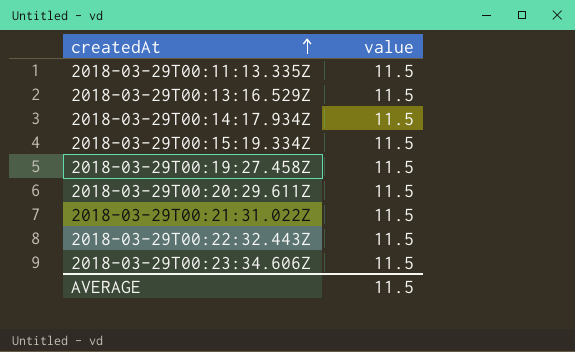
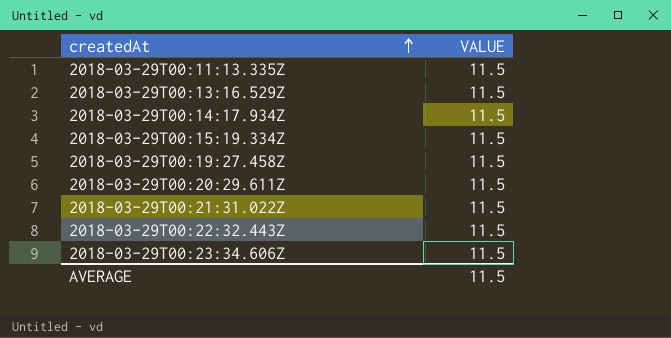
column name: value -> VALUE

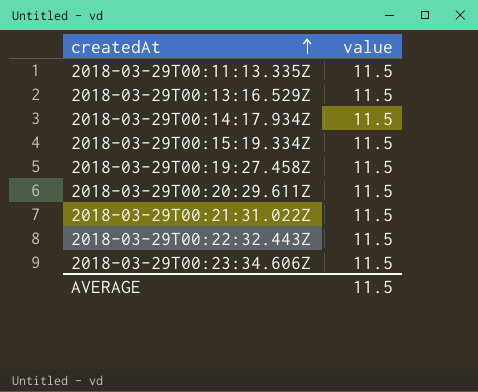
column name: VALUE -> value

